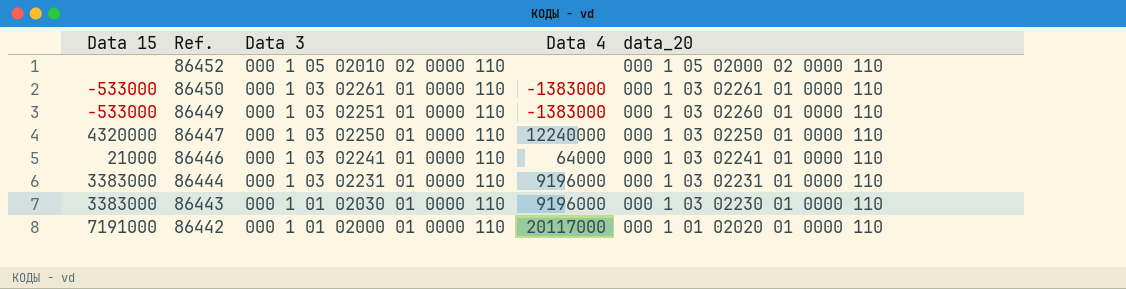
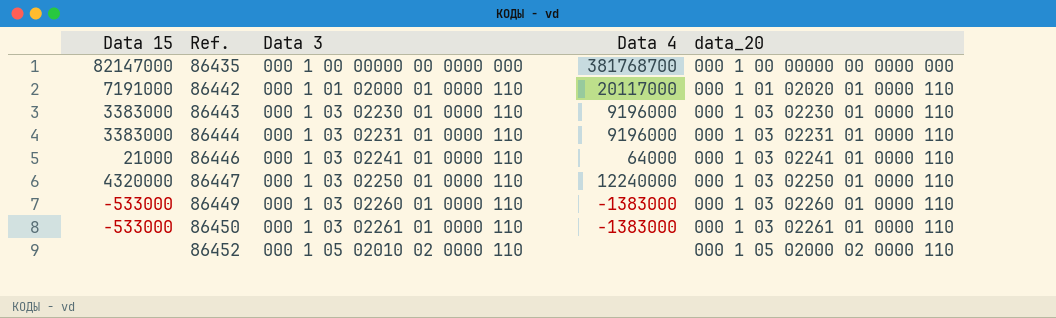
row order: Ref. descending -> Ref. ascending
row 86435: none -> 82147000 | 000 1 00 00000 00 0000 000 | 381768700 | 000 1 00 00000 00 0000 000
86443 | Data 3: 000 1 01 02030 01 0000 110 -> 000 1 03 02230 01 0000 110
86449 | Data 3: 000 1 03 02251 01 0000 110 -> 000 1 03 02260 01 0000 110

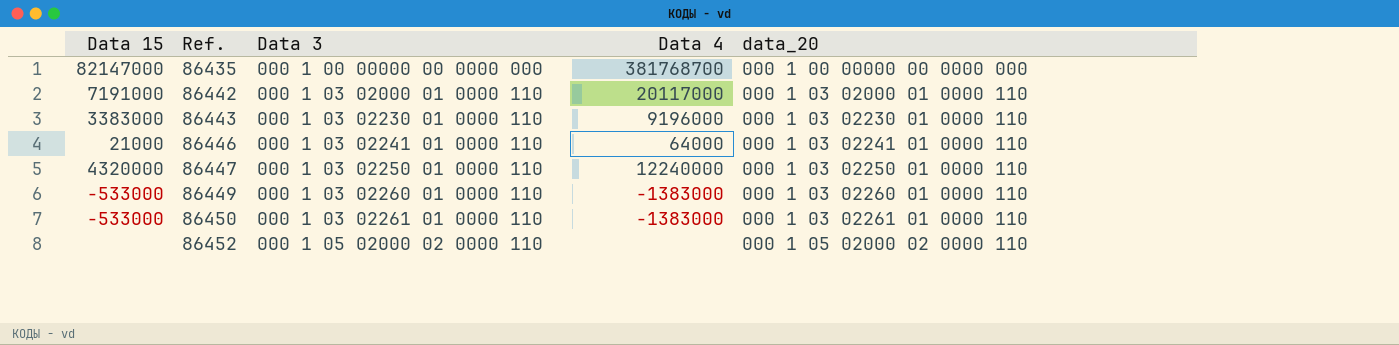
row 86444: 3383000 | 000 1 03 02231 01 0000 110 | 9196000 | 000 1 03 02231 01 0000 110 -> none
86442 | Data 3: 000 1 01 02000 01 0000 110 -> 000 1 03 02000 01 0000 110
86442 | data_20: 000 1 01 02020 01 0000 110 -> 000 1 03 02000 01 0000 110
86452 | Data 3: 000 1 05 02010 02 0000 110 -> 000 1 05 02000 02 0000 110

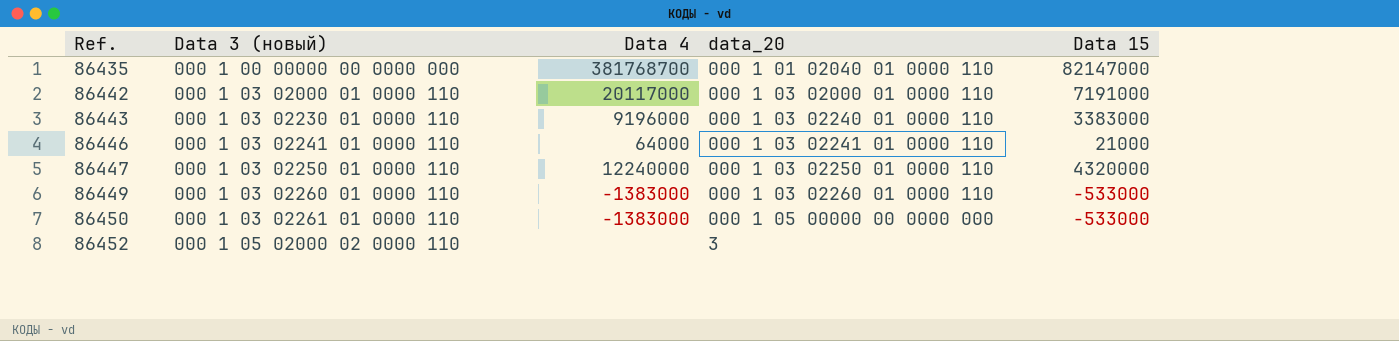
column name: Data 3 -> Data 3 (новый)
column Data 15 | position: 1 -> 5
86435 | data_20: 000 1 00 00000 00 0000 000 -> 000 1 01 02040 01 0000 110
86443 | data_20: 000 1 03 02230 01 0000 110 -> 000 1 03 02240 01 0000 110
86450 | data_20: 000 1 03 02261 01 0000 110 -> 000 1 05 00000 00 0000 000
86452 | data_20: 000 1 05 02000 02 0000 110 -> 3

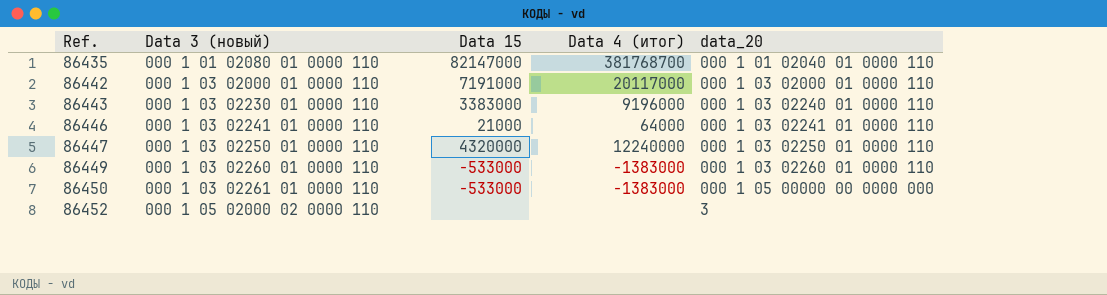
column Data 15 | position: 5 -> 3
column name: Data 4 -> Data 4 (итог)
86435 | Data 3 (новый): 000 1 00 00000 00 0000 000 -> 000 1 01 02080 01 0000 110

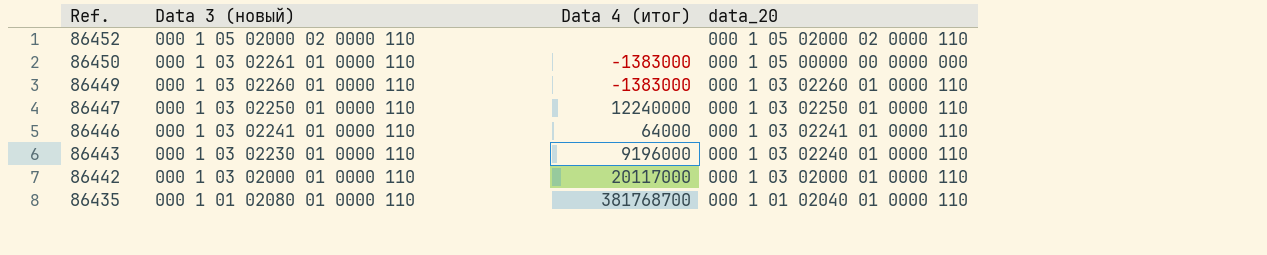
row order: Ref. ascending -> Ref. descending
column Data 15 | position: 3 -> none
86452 | data_20: 3 -> 000 1 05 02000 02 0000 110

